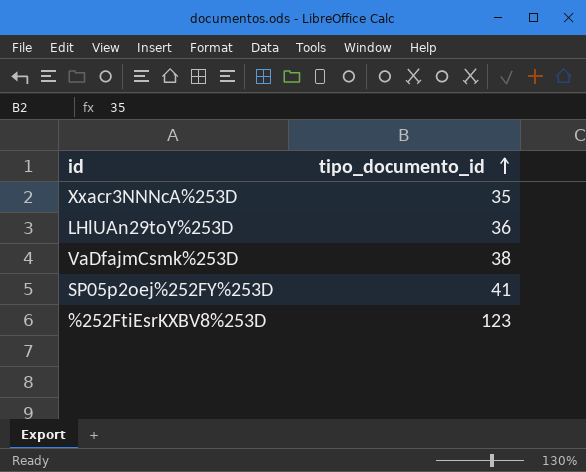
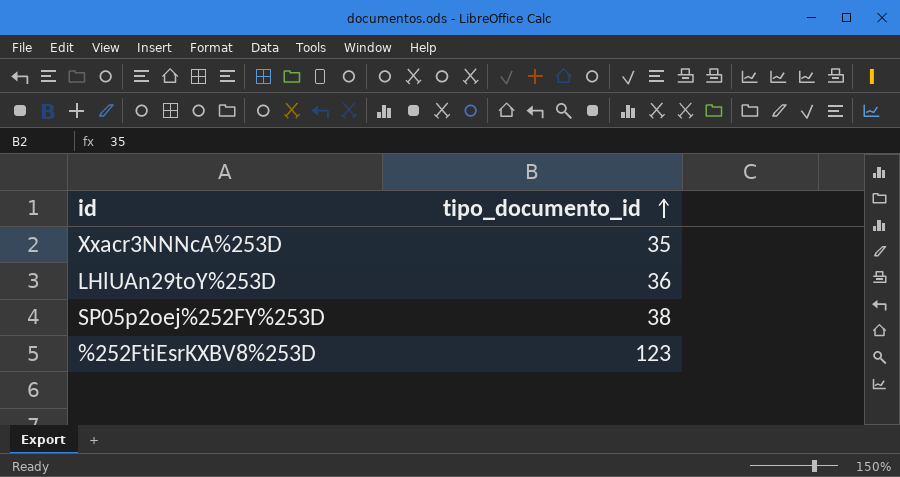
row VaDfajmCsmk%253D: 38 -> none
SP05p2oej%252FY%253D | tipo_documento_id: 41 -> 38

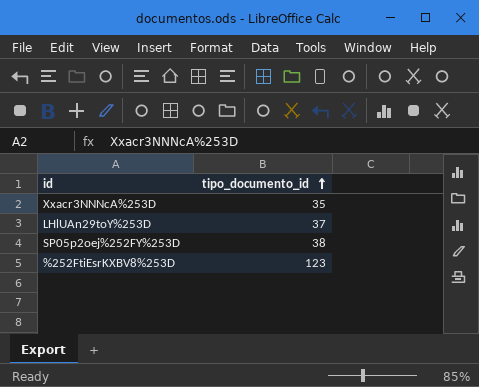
LHlUAn29toY%253D | tipo_documento_id: 36 -> 37

